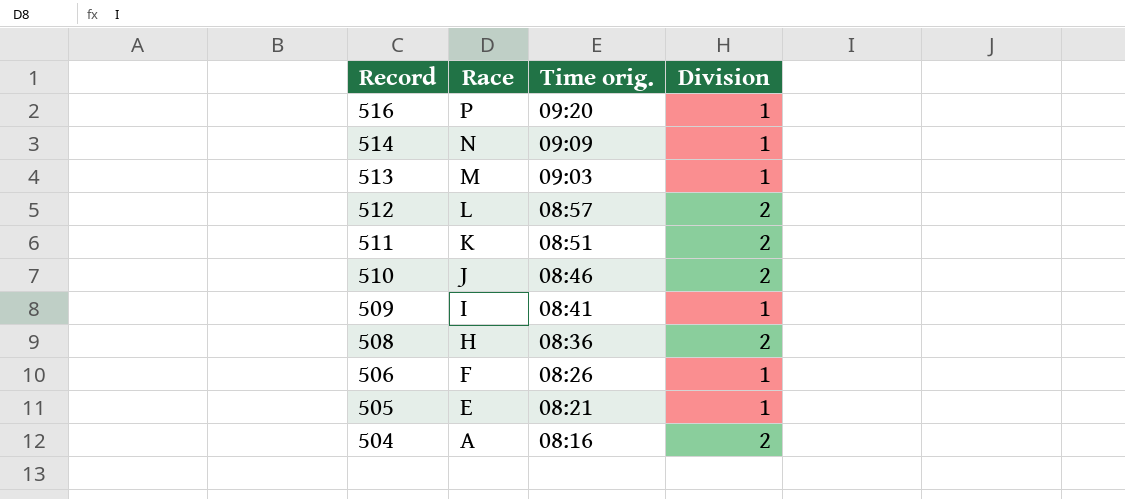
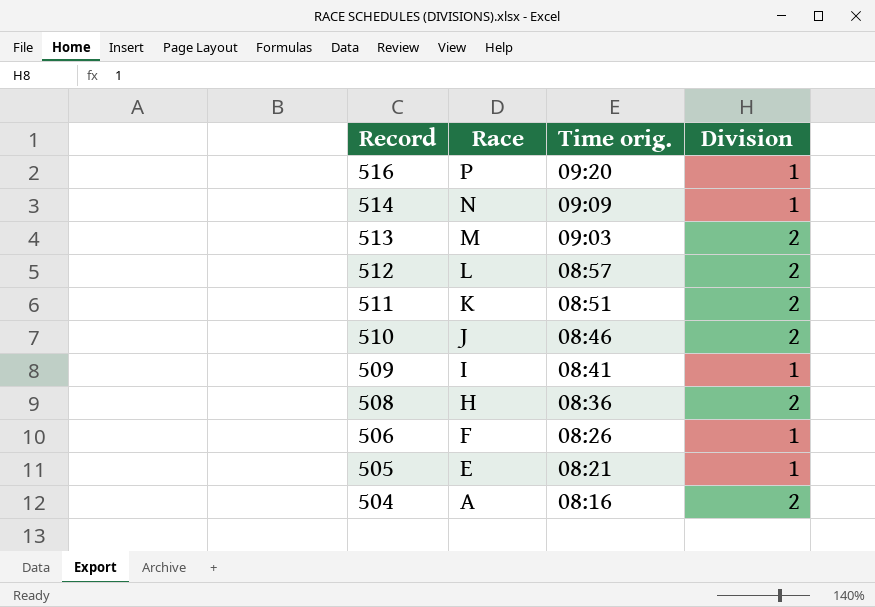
513 | Division: 1 -> 2

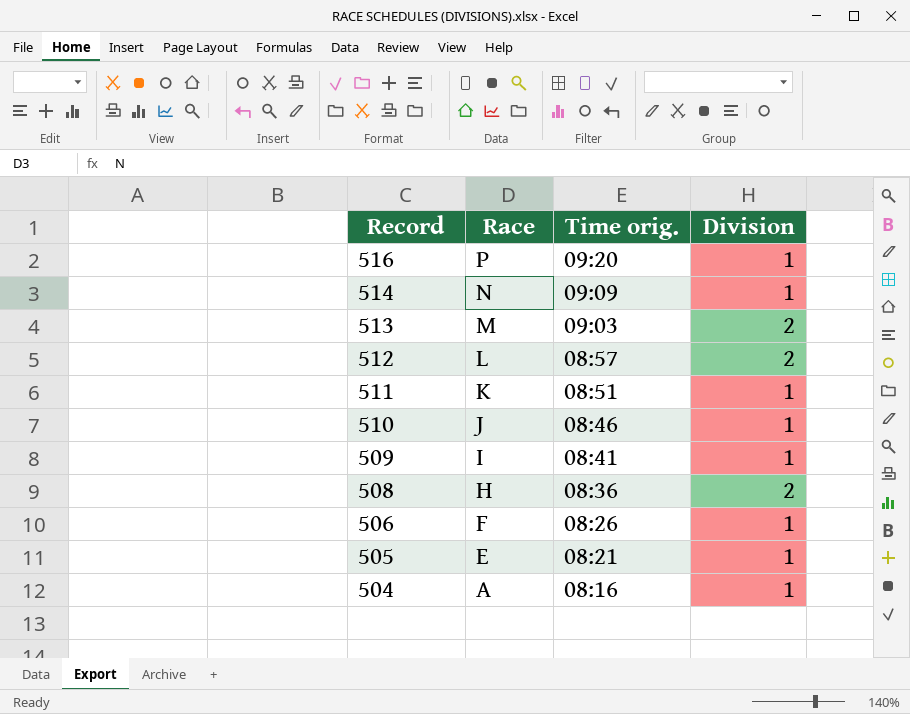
511 | Division: 2 -> 1
510 | Division: 2 -> 1
504 | Division: 2 -> 1

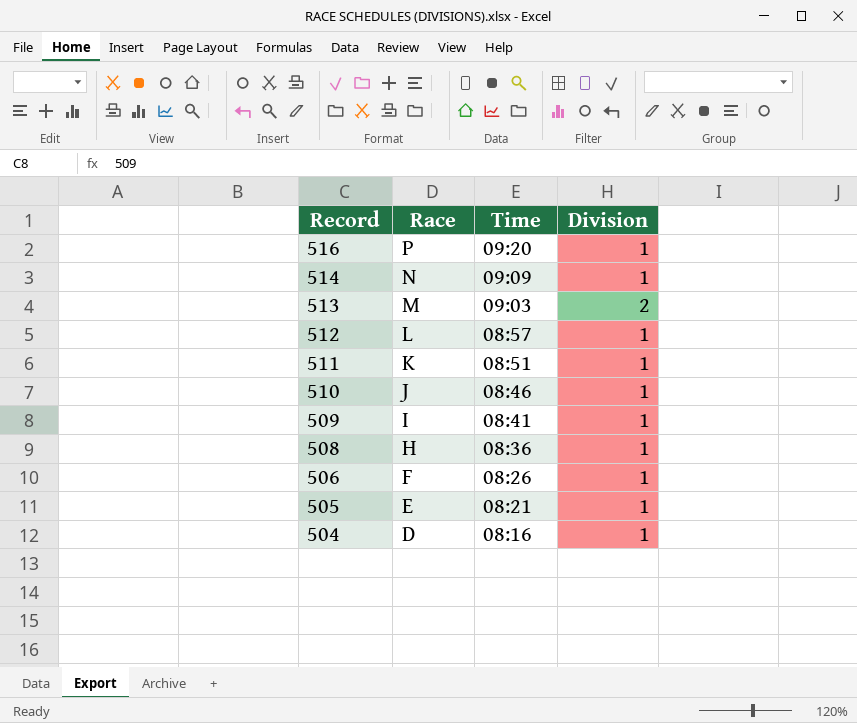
column name: Time orig. -> Time
512 | Division: 2 -> 1
508 | Division: 2 -> 1
504 | Race: A -> D

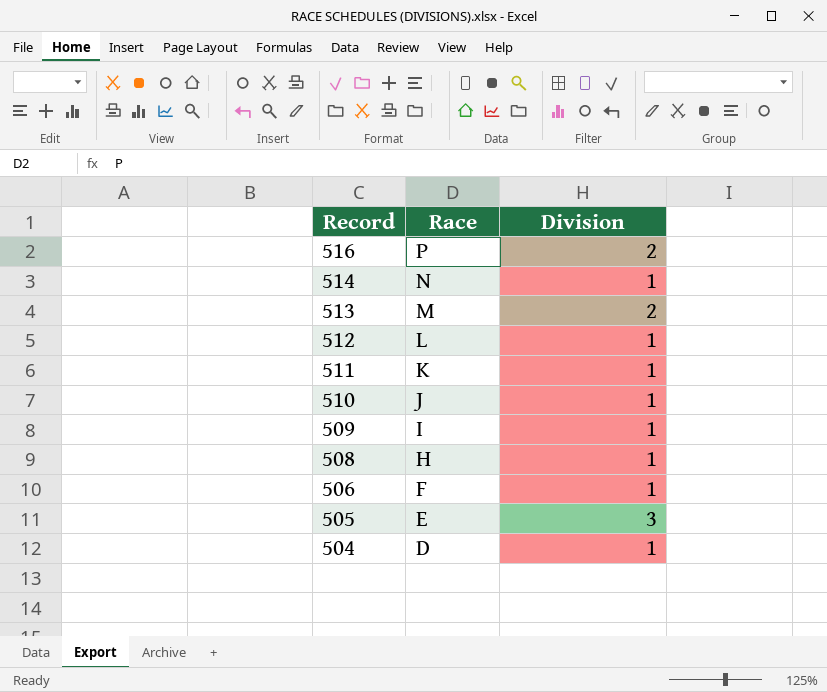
column Time | position: 3 -> none
516 | Division: 1 -> 2
505 | Division: 1 -> 3

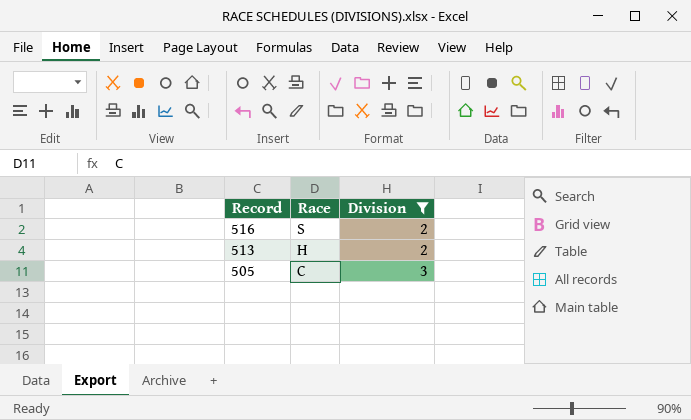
filter: none -> Division != 1
516 | Race: P -> S
513 | Race: M -> H
505 | Race: E -> C

